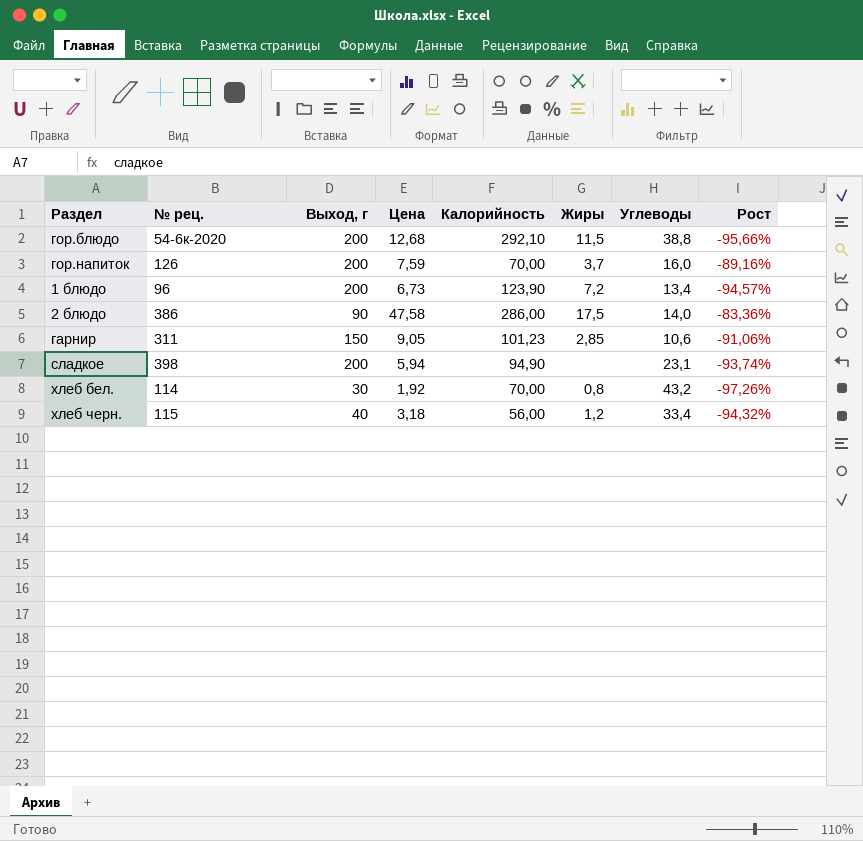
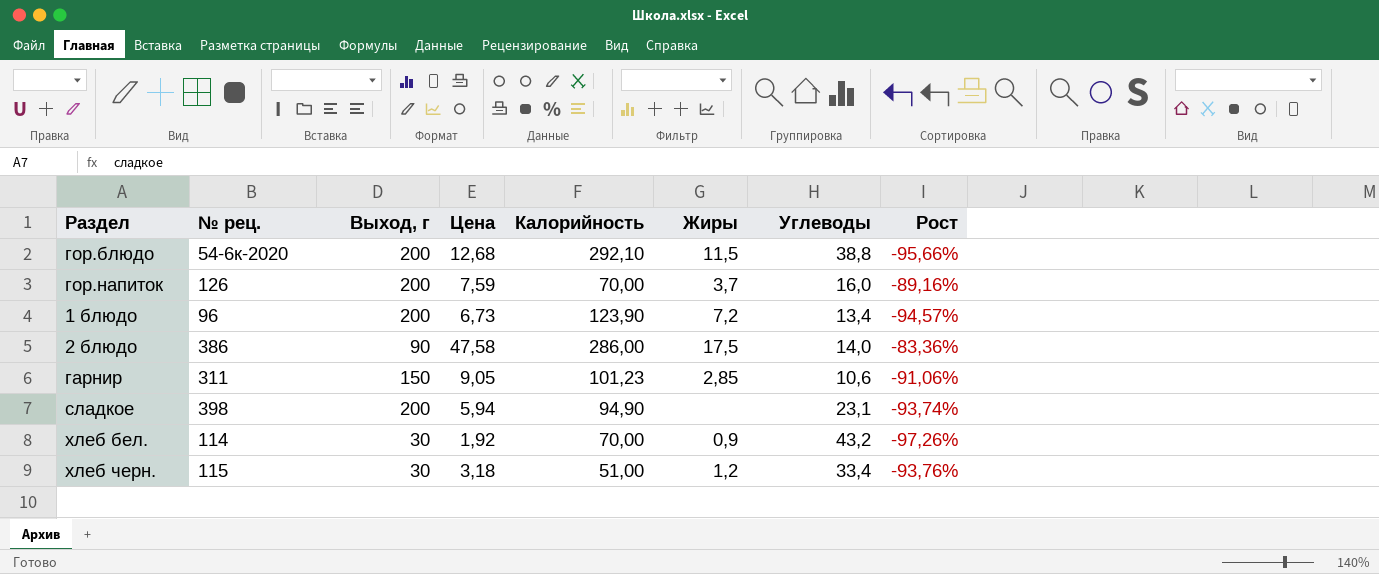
хлеб бел. | Жиры: 0,8 -> 0,9
хлеб черн. | Выход, г: 40 -> 30
хлеб черн. | Калорийность: 56,00 -> 51,00
хлеб черн. | Рост: -94,32% -> -93,76%

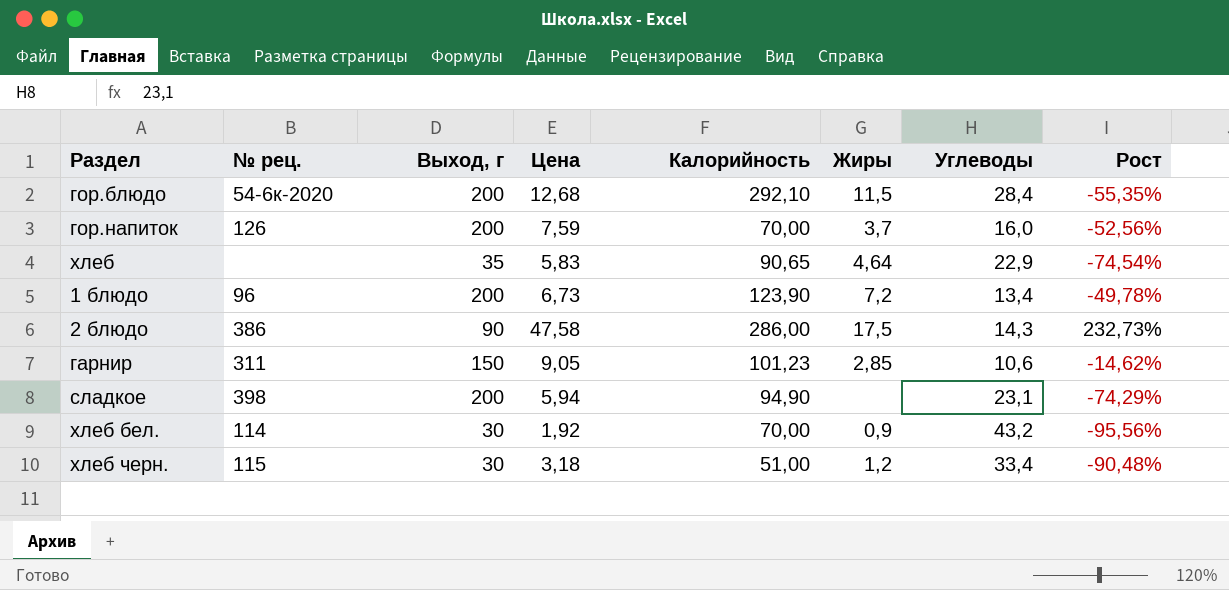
column Рост | formula: ([Цена] - [Калорийность]) / [Калорийность] -> ([Цена] - [Углеводы]) / [Углеводы]
гор.блюдо | Углеводы: 38,8 -> 28,4
row хлеб: none -> none | 35 | 5,83 | 90,65 | 4,64 | 22,9 | -74,54%
2 блюдо | Углеводы: 14,0 -> 14,3

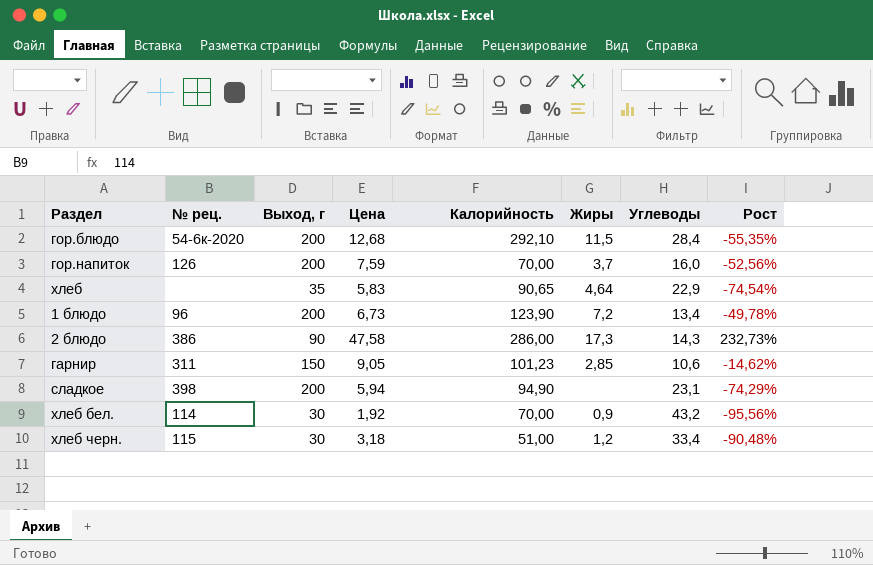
2 блюдо | Жиры: 17,5 -> 17,3

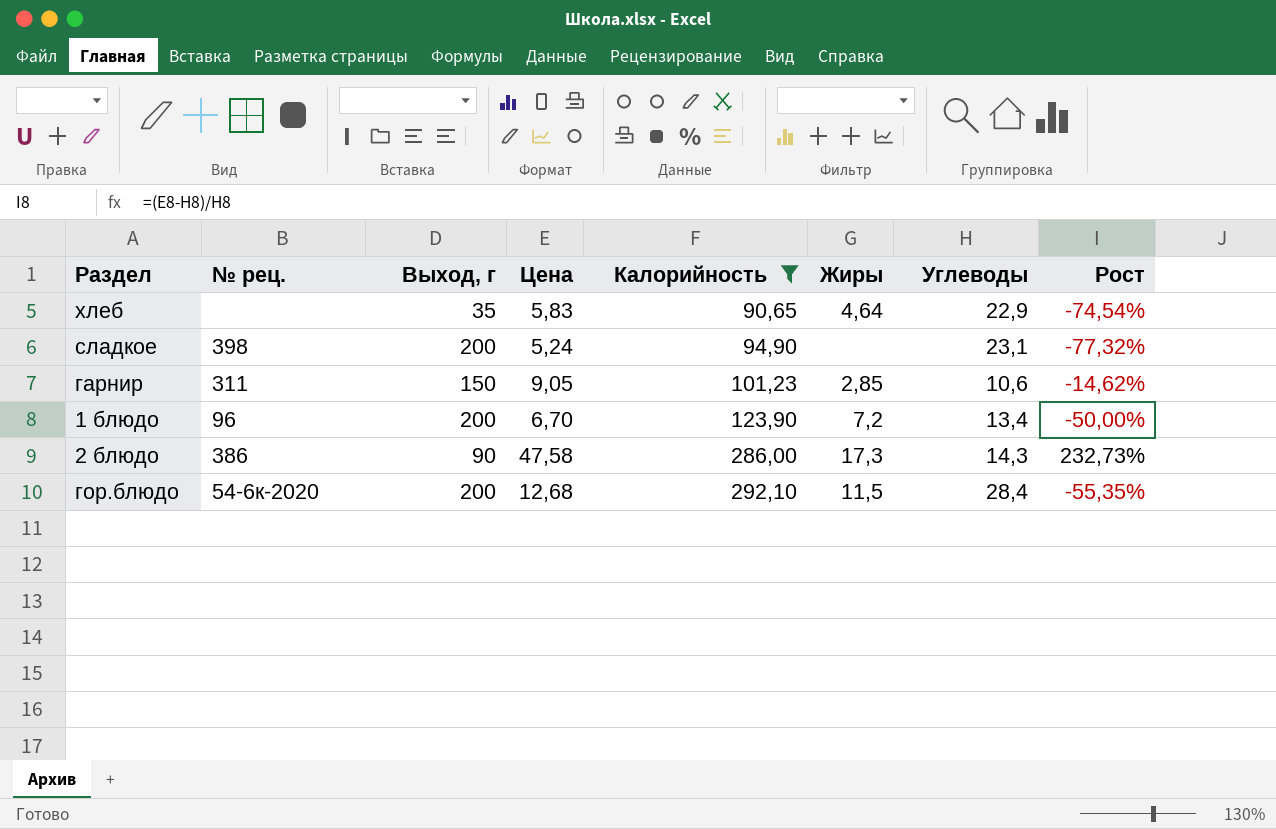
filter: none -> Калорийность >= 90,65
row order: none -> Калорийность ascending
сладкое | Цена: 5,94 -> 5,24
сладкое | Рост: -74,29% -> -77,32%
1 блюдо | Цена: 6,73 -> 6,70
1 блюдо | Рост: -49,78% -> -50,00%

